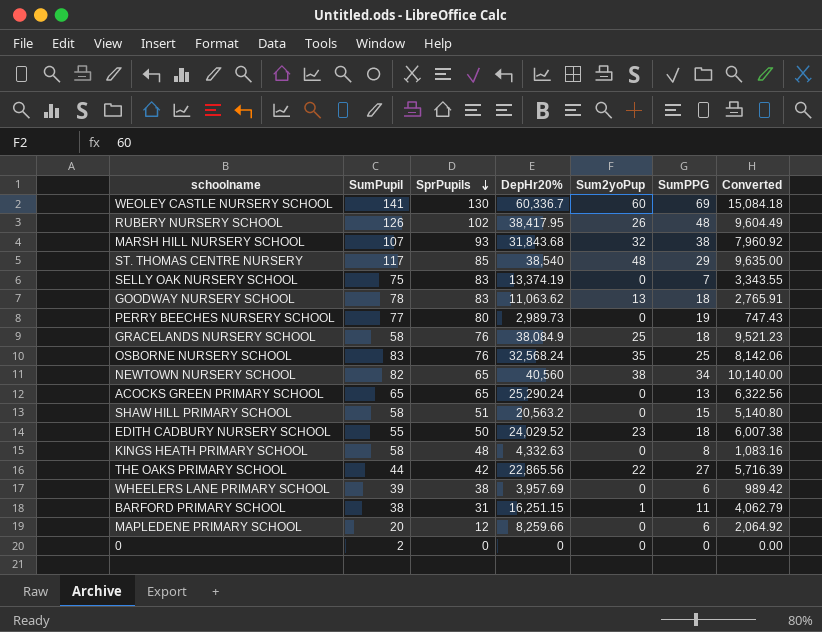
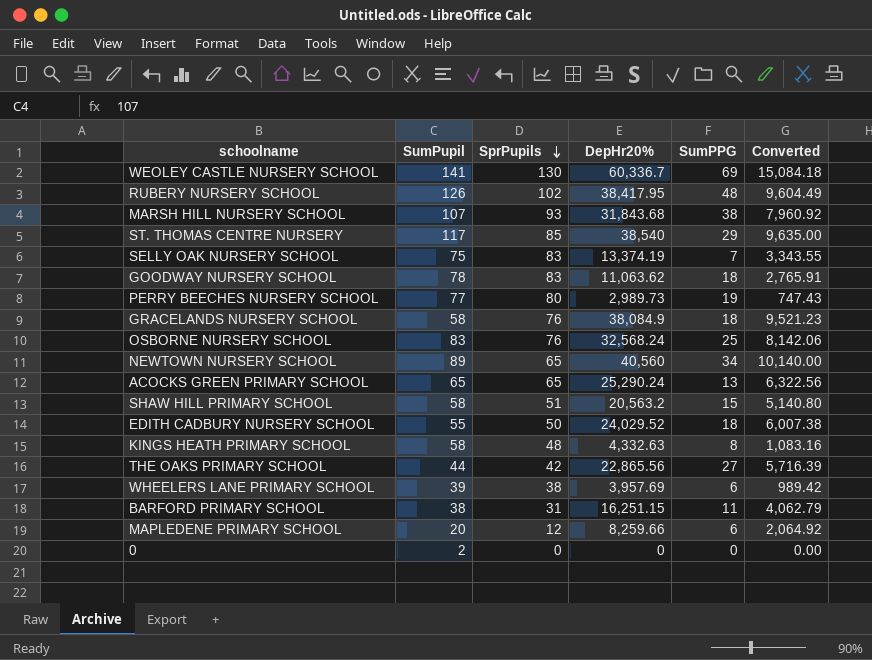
column Sum2yoPup | position: 5 -> none
NEWTOWN NURSERY SCHOOL | SumPupil: 82 -> 89

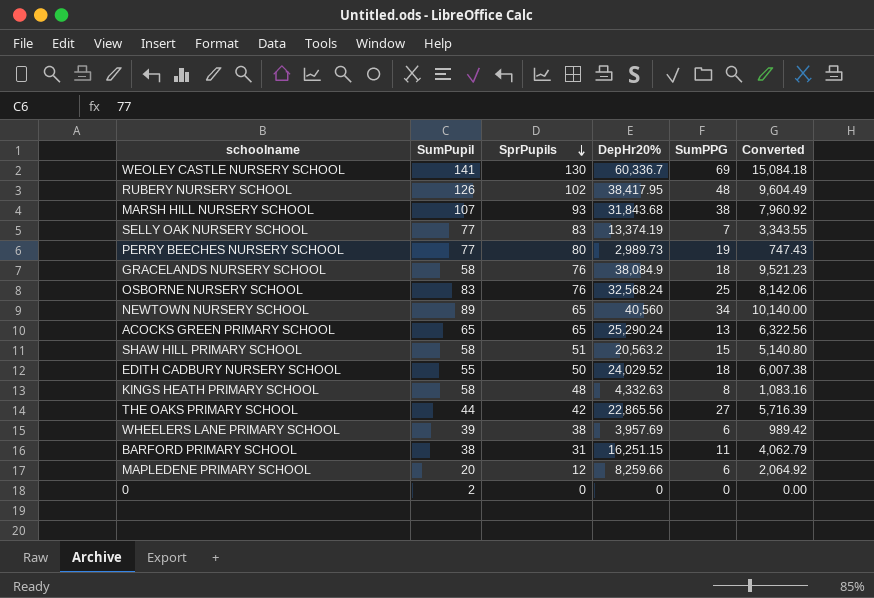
row ST. THOMAS CENTRE NURSERY: 117 | 85 | 38,540 | 29 | 9,635.00 -> none
row GOODWAY NURSERY SCHOOL: 78 | 83 | 11,063.62 | 18 | 2,765.91 -> none
SELLY OAK NURSERY SCHOOL | SumPupil: 75 -> 77

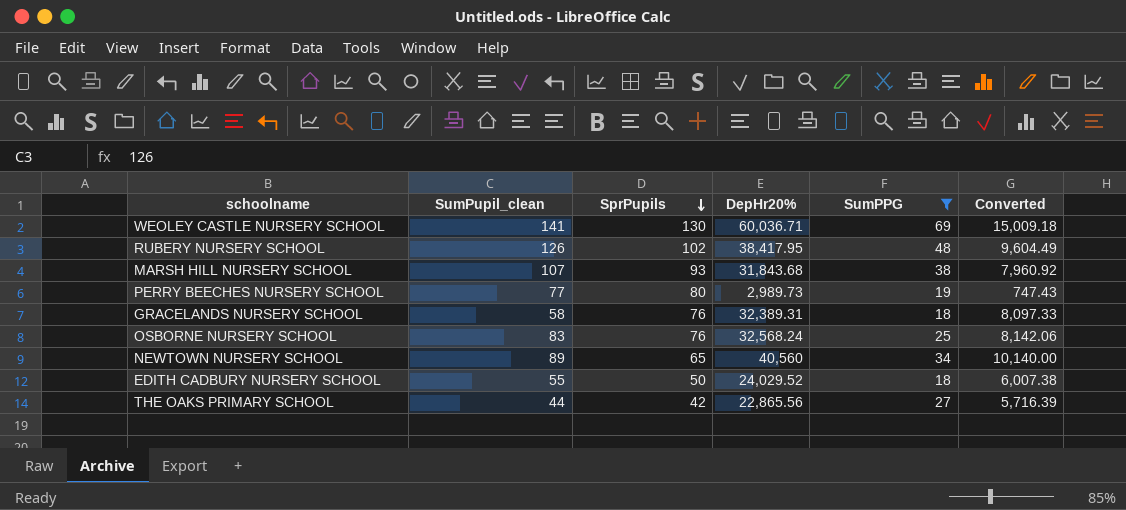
filter: none -> SumPPG >= 18
column name: SumPupil -> SumPupil_clean
WEOLEY CASTLE NURSERY SCHOOL | DepHr20%: 60,336.7 -> 60,036.71
WEOLEY CASTLE NURSERY SCHOOL | Converted: 15,084.18 -> 15,009.18
GRACELANDS NURSERY SCHOOL | DepHr20%: 38,084.9 -> 32,389.31
GRACELANDS NURSERY SCHOOL | Converted: 9,521.23 -> 8,097.33

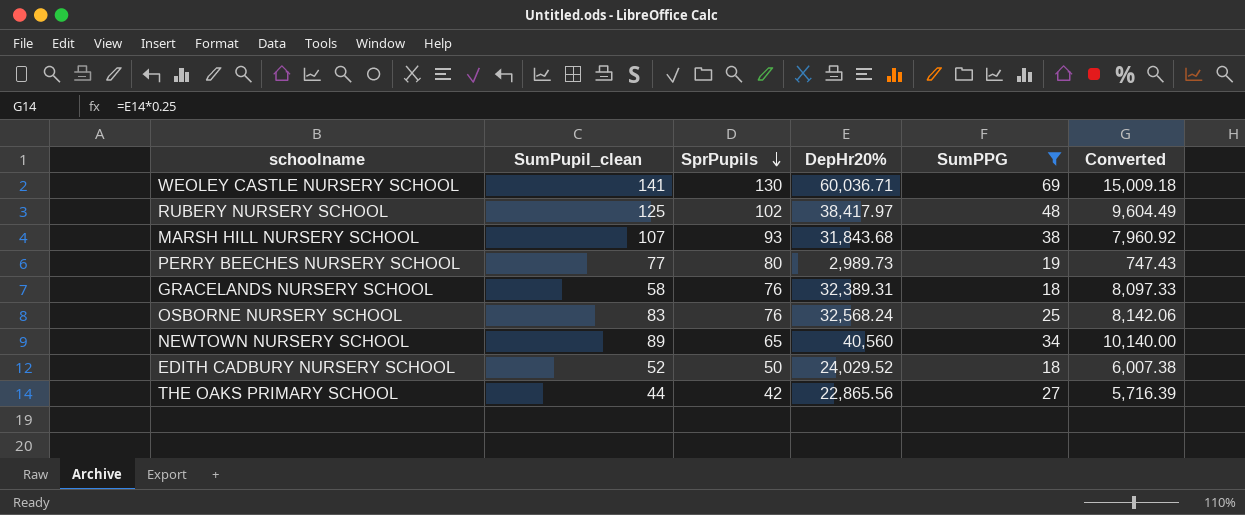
RUBERY NURSERY SCHOOL | SumPupil_clean: 126 -> 125
RUBERY NURSERY SCHOOL | DepHr20%: 38,417.95 -> 38,417.97
EDITH CADBURY NURSERY SCHOOL | SumPupil_clean: 55 -> 52

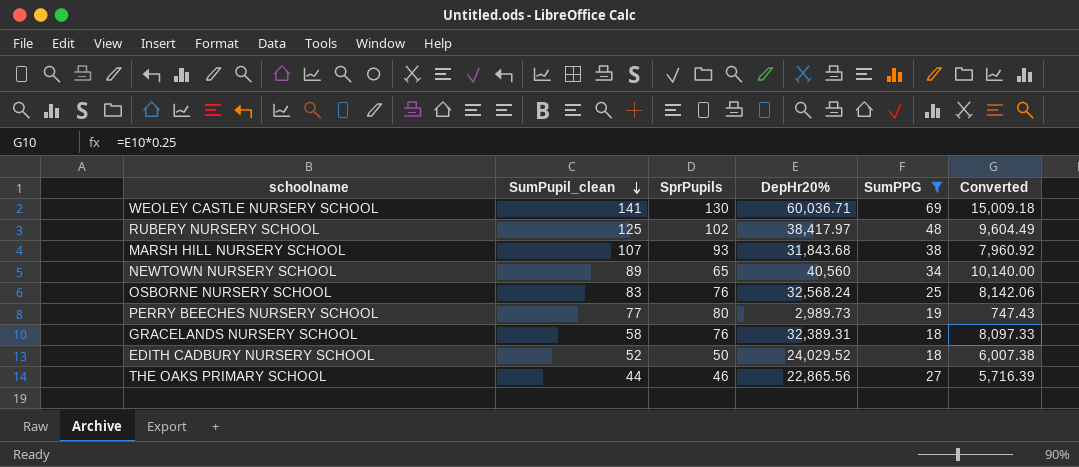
row order: SprPupils descending -> SumPupil_clean descending
THE OAKS PRIMARY SCHOOL | SprPupils: 42 -> 46

